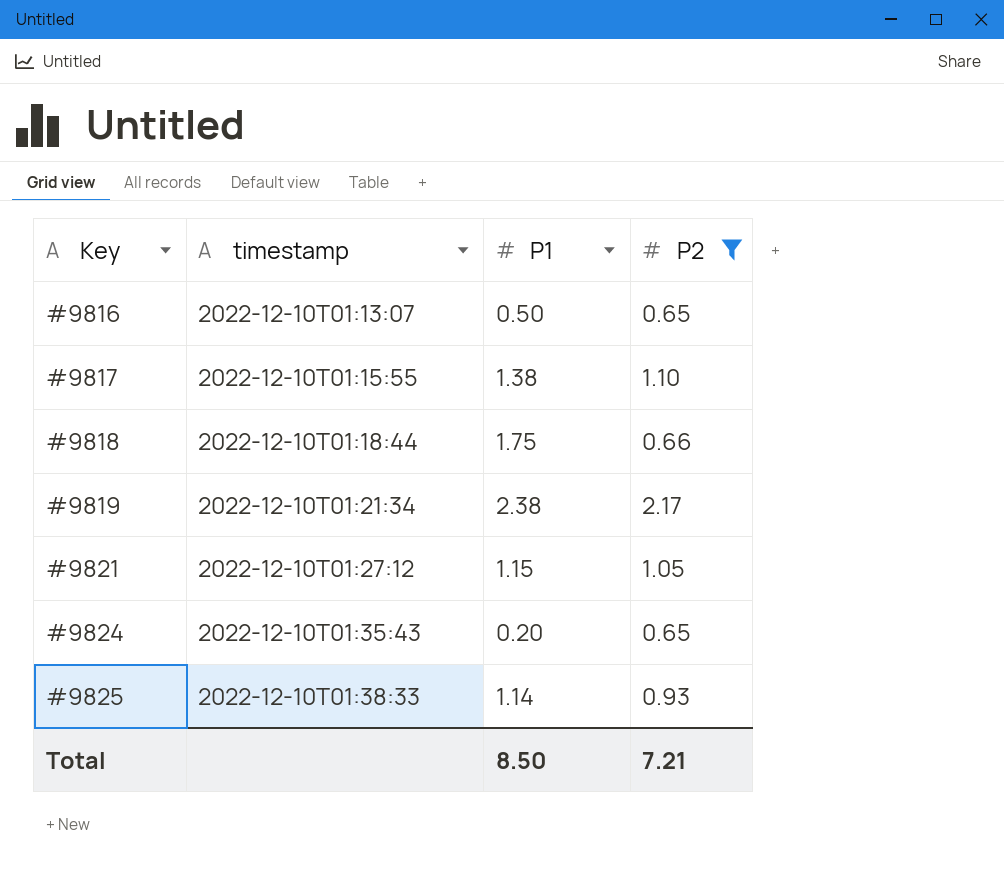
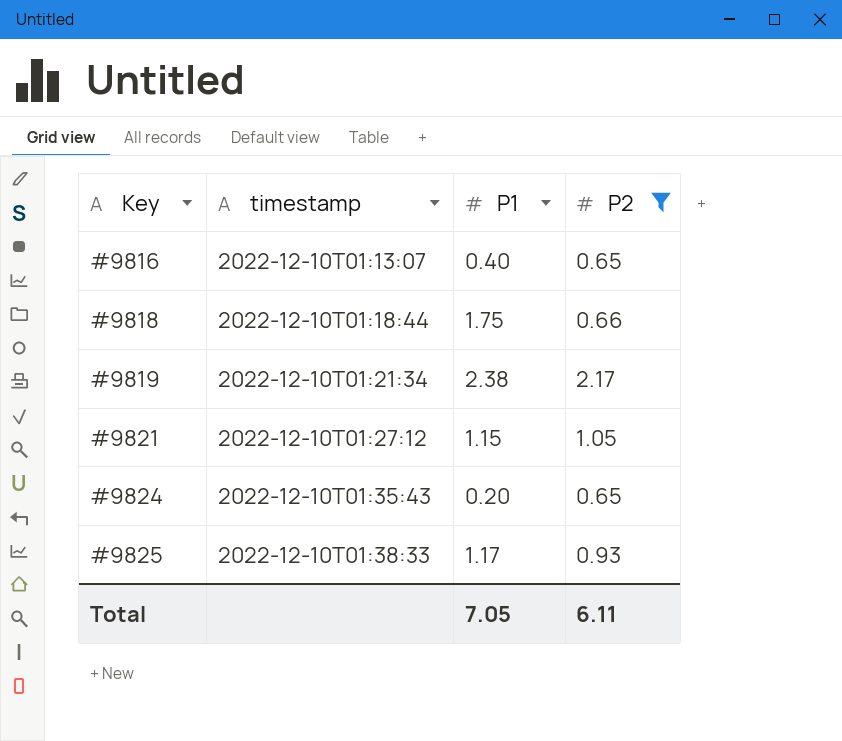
row #9817: 2022-12-10T01:15:55 | 1.38 | 1.10 -> none
#9816 | P1: 0.50 -> 0.40
#9825 | P1: 1.14 -> 1.17
Total | P1: 8.50 -> 7.05
Total | P2: 7.21 -> 6.11

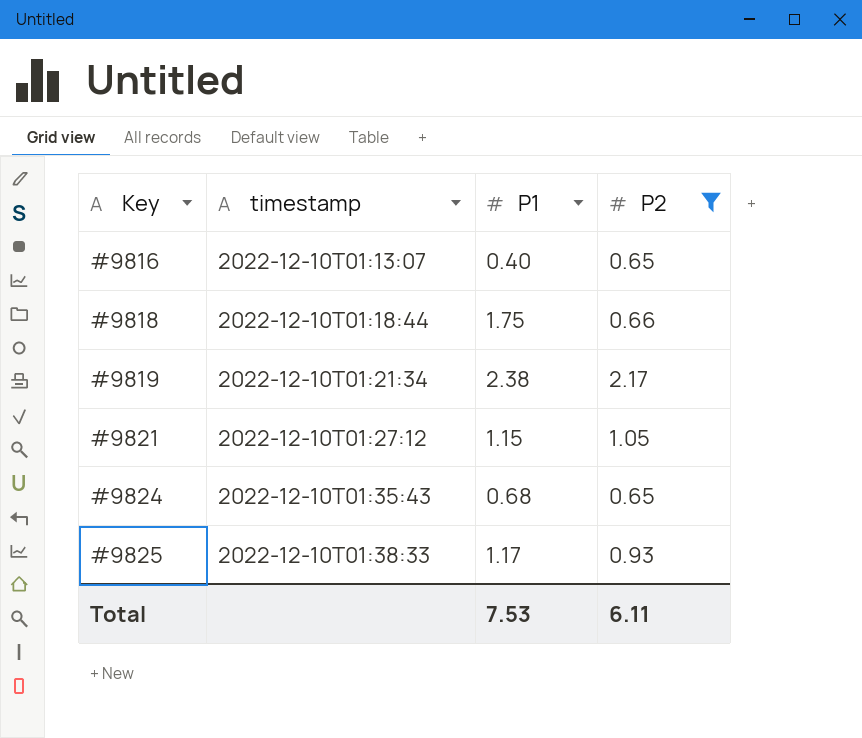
#9824 | P1: 0.20 -> 0.68
Total | P1: 7.05 -> 7.53

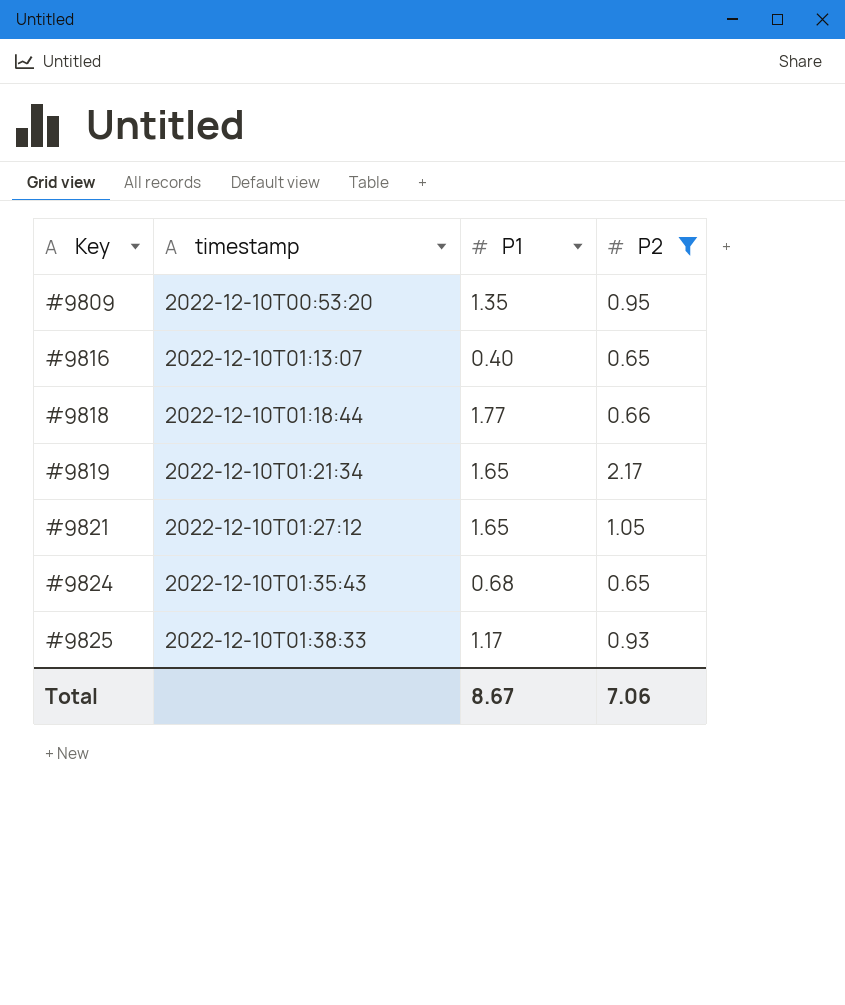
row #9809: none -> 2022-12-10T00:53:20 | 1.35 | 0.95
#9818 | P1: 1.75 -> 1.77
#9819 | P1: 2.38 -> 1.65
#9821 | P1: 1.15 -> 1.65
Total | P1: 7.53 -> 8.67
Total | P2: 6.11 -> 7.06

